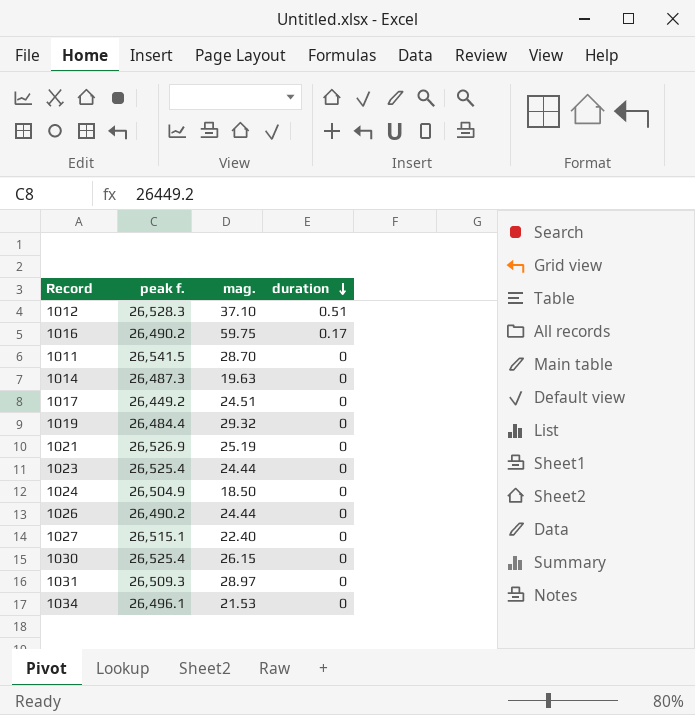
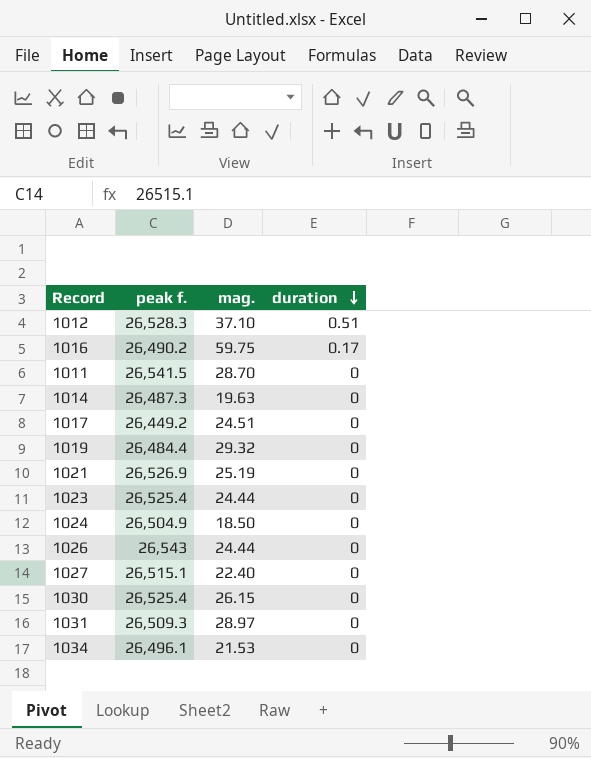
1026 | peak f.: 26,490.2 -> 26,543

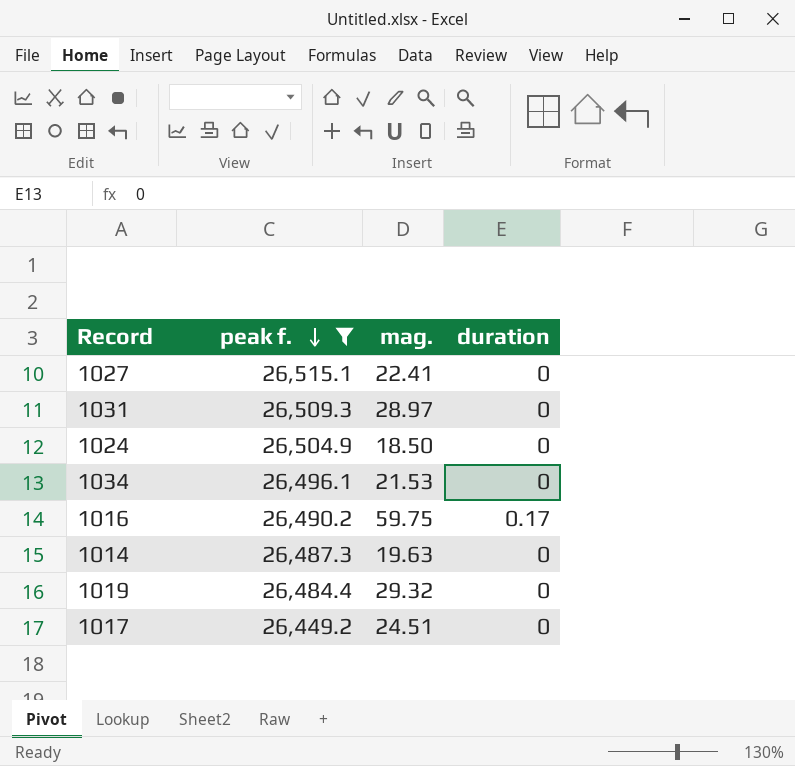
filter: none -> peak f. <= 26,515.1
row order: duration descending -> peak f. descending
1027 | mag.: 22.40 -> 22.41

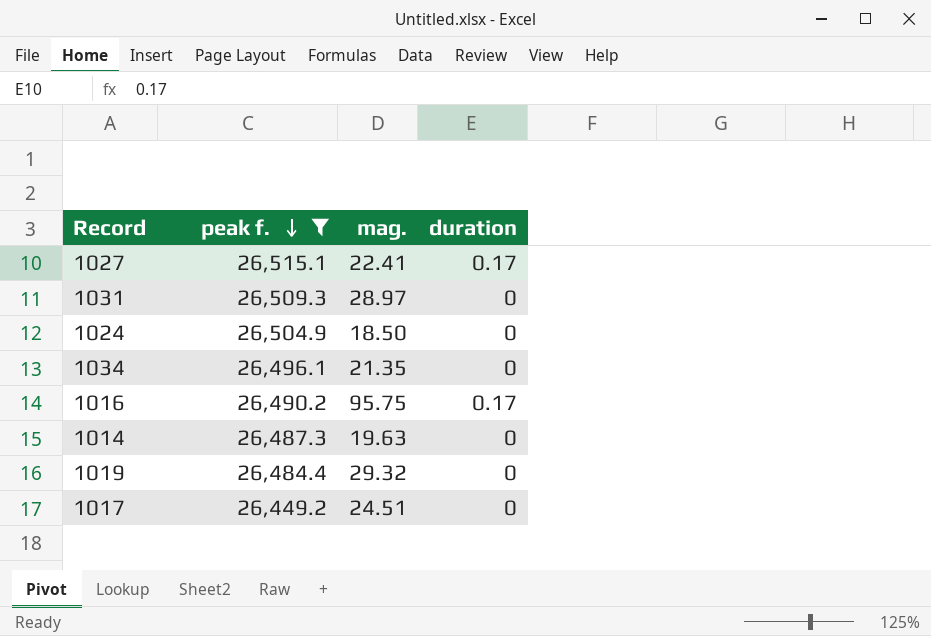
1027 | duration: 0 -> 0.17
1034 | mag.: 21.53 -> 21.35
1016 | mag.: 59.75 -> 95.75

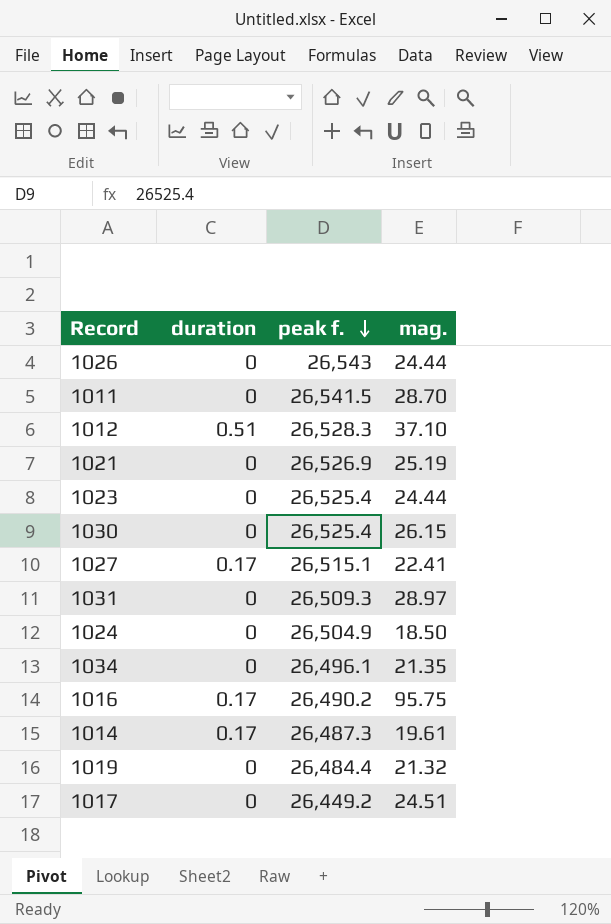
filter: peak f. <= 26,515.1 -> none
column duration | position: 4 -> 2
1014 | duration: 0 -> 0.17
1014 | mag.: 19.63 -> 19.61
1019 | mag.: 29.32 -> 21.32

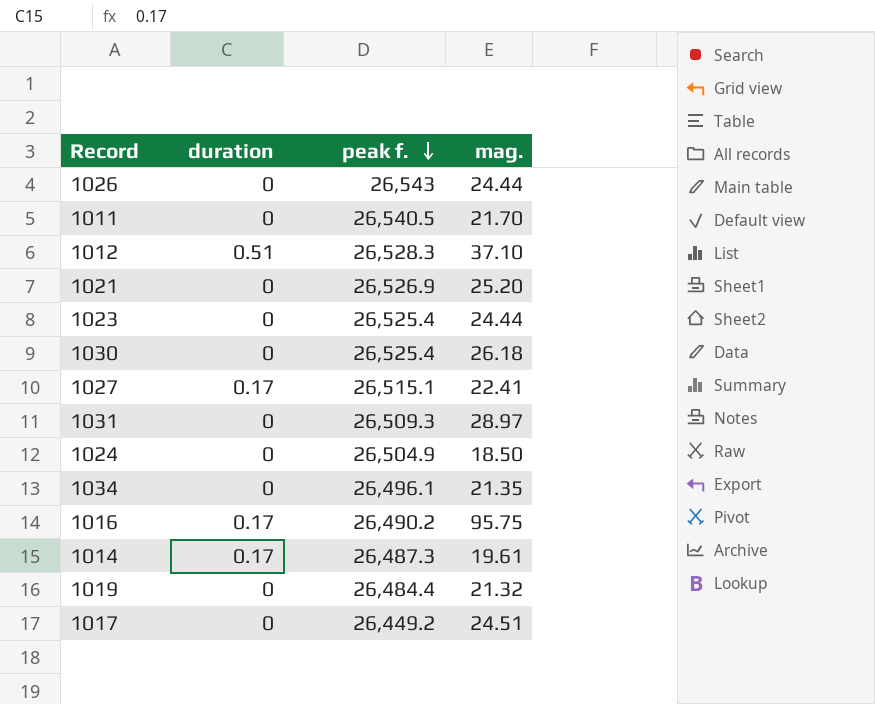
1011 | peak f.: 26,541.5 -> 26,540.5
1011 | mag.: 28.70 -> 21.70
1021 | mag.: 25.19 -> 25.20
1030 | mag.: 26.15 -> 26.18

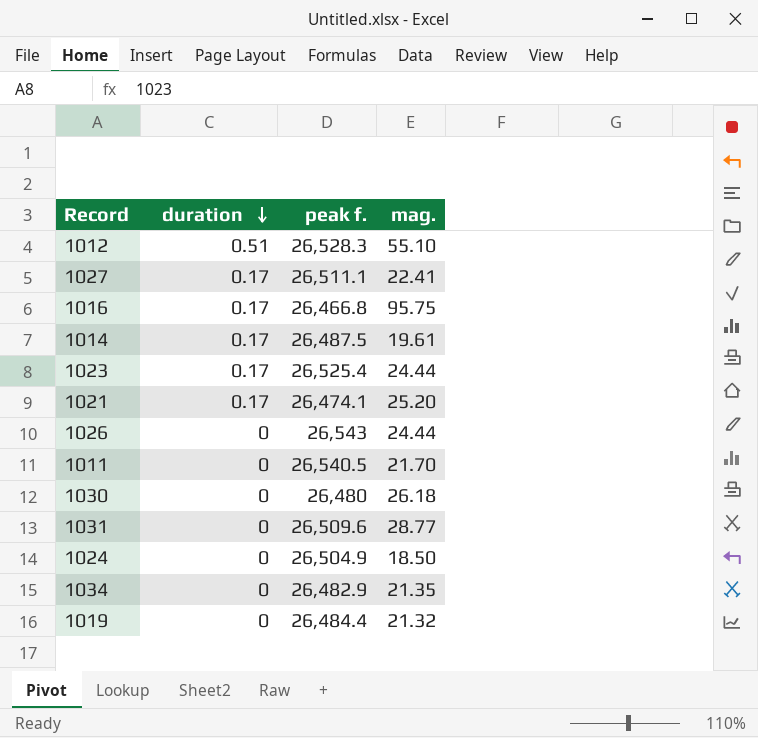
row order: peak f. descending -> duration descending
row 1017: 0 | 26,449.2 | 24.51 -> none
1012 | mag.: 37.10 -> 55.10
1027 | peak f.: 26,515.1 -> 26,511.1
1016 | peak f.: 26,490.2 -> 26,466.8
1014 | peak f.: 26,487.3 -> 26,487.5
1023 | duration: 0 -> 0.17
1021 | duration: 0 -> 0.17
1021 | peak f.: 26,526.9 -> 26,474.1
1030 | peak f.: 26,525.4 -> 26,480
1031 | peak f.: 26,509.3 -> 26,509.6
1031 | mag.: 28.97 -> 28.77
1034 | peak f.: 26,496.1 -> 26,482.9

